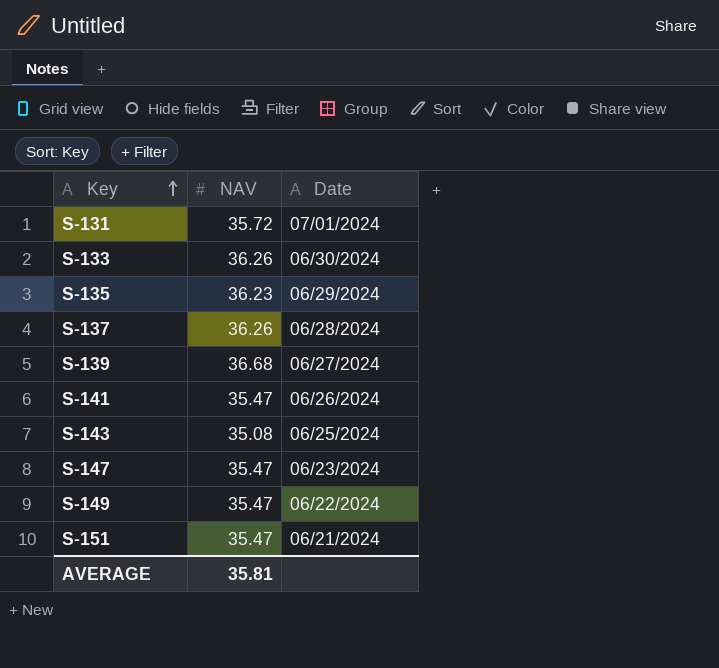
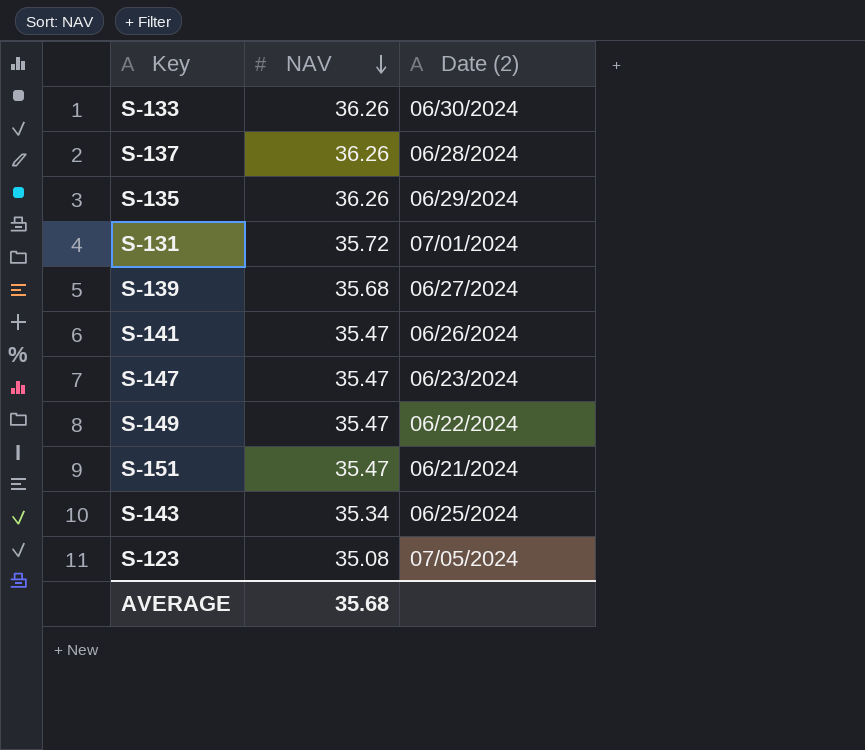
row order: Key ascending -> NAV descending
column name: Date -> Date (2)
S-135 | NAV: 36.23 -> 36.26
S-139 | NAV: 36.68 -> 35.68
S-143 | NAV: 35.08 -> 35.34
row S-123: none -> 35.08 | 07/05/2024
AVERAGE | NAV: 35.81 -> 35.68

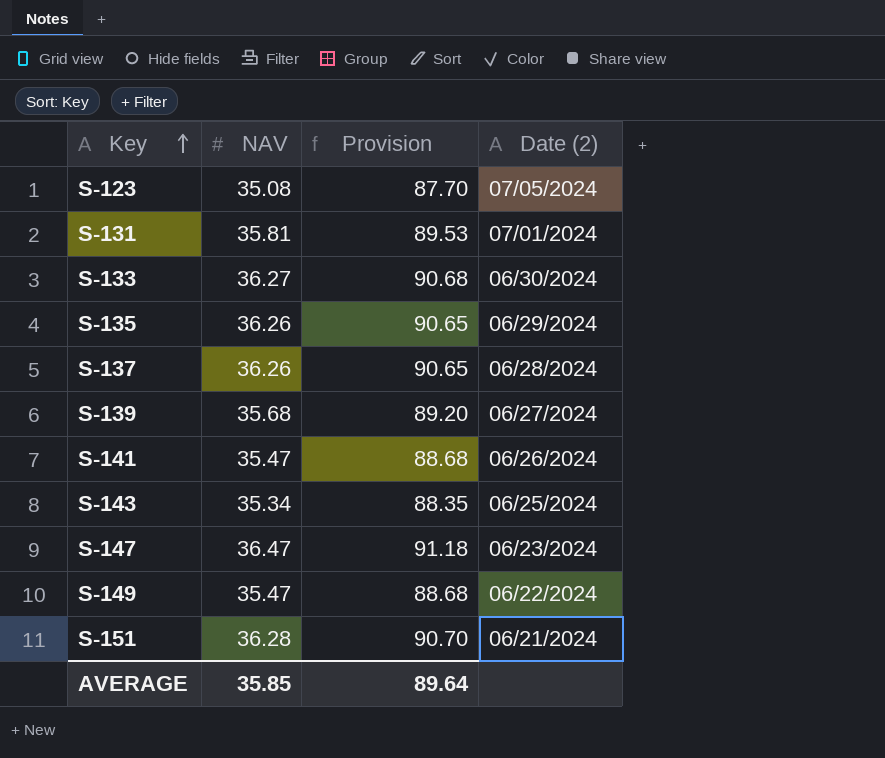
row order: NAV descending -> Key ascending
column Provision | formula: none -> [NAV] * 2.5
S-131 | NAV: 35.72 -> 35.81
S-133 | NAV: 36.26 -> 36.27
S-147 | NAV: 35.47 -> 36.47
S-151 | NAV: 35.47 -> 36.28
AVERAGE | NAV: 35.68 -> 35.85

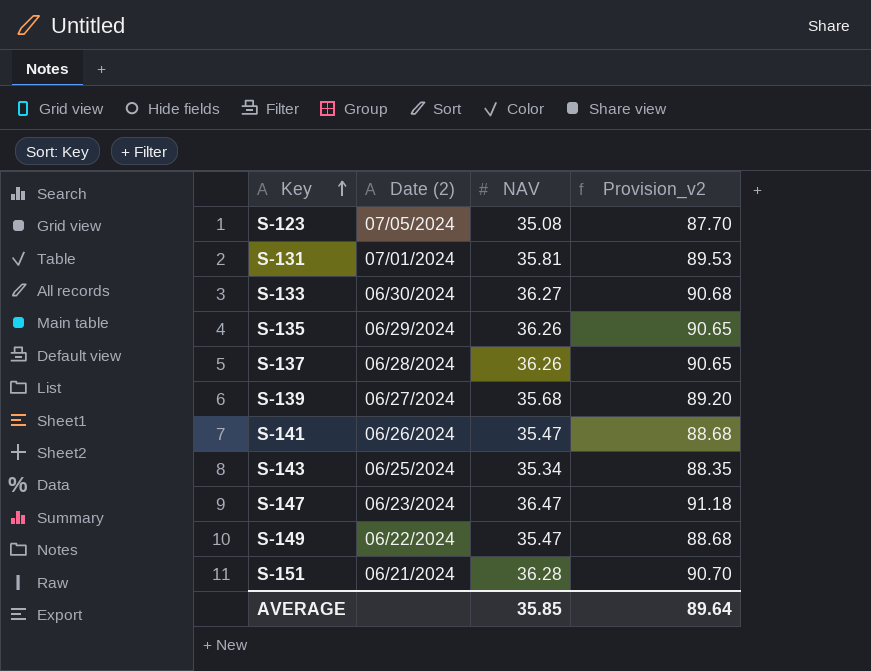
column Date (2) | position: 4 -> 2
column name: Provision -> Provision_v2

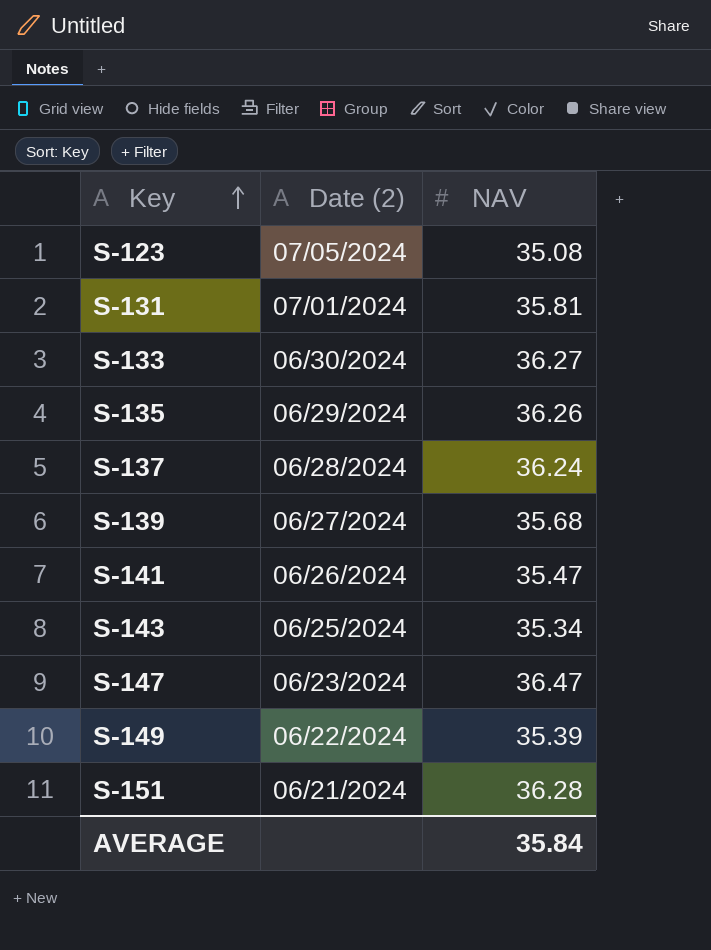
column Provision_v2 | formula: [NAV] * 2.5 -> none
S-137 | NAV: 36.26 -> 36.24
S-149 | NAV: 35.47 -> 35.39
AVERAGE | NAV: 35.85 -> 35.84

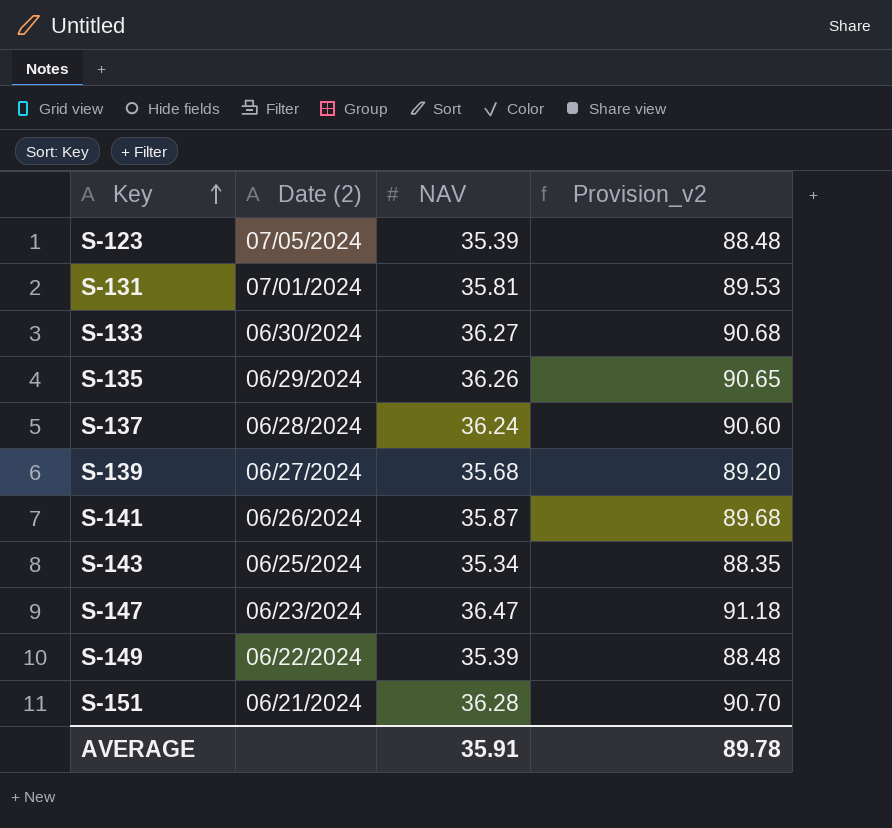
column Provision_v2 | formula: none -> [NAV] * 2.5
S-123 | NAV: 35.08 -> 35.39
S-141 | NAV: 35.47 -> 35.87
AVERAGE | NAV: 35.84 -> 35.91

